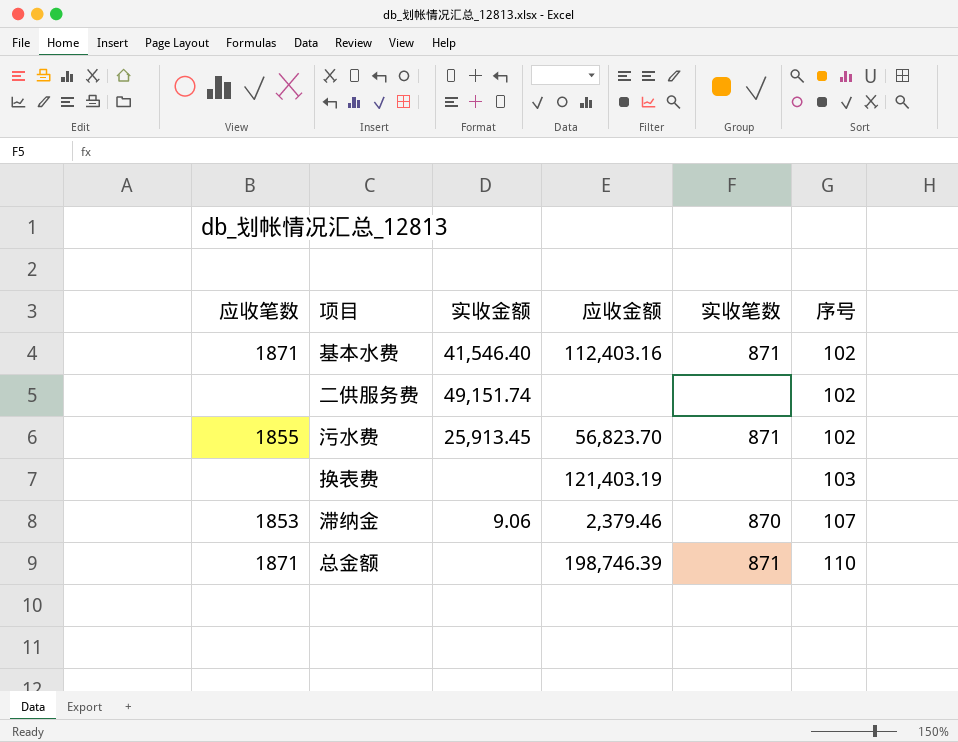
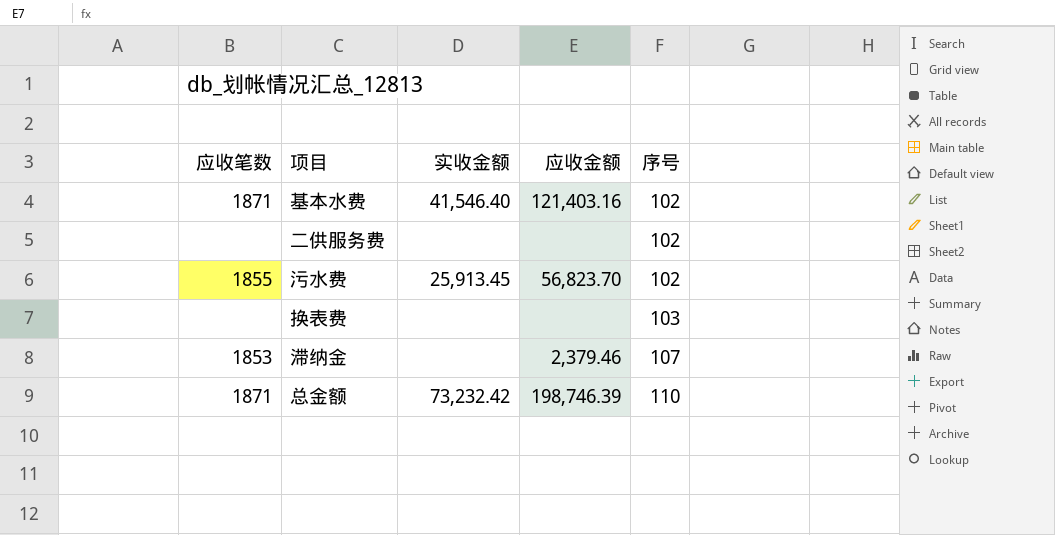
column 实收笔数 | position: 5 -> none
基本水费 | 应收金额: 112,403.16 -> 121,403.16
二供服务费 | 实收金额: 49,151.74 -> none
换表费 | 应收金额: 121,403.19 -> none
滞纳金 | 实收金额: 9.06 -> none
总金额 | 实收金额: none -> 73,232.42

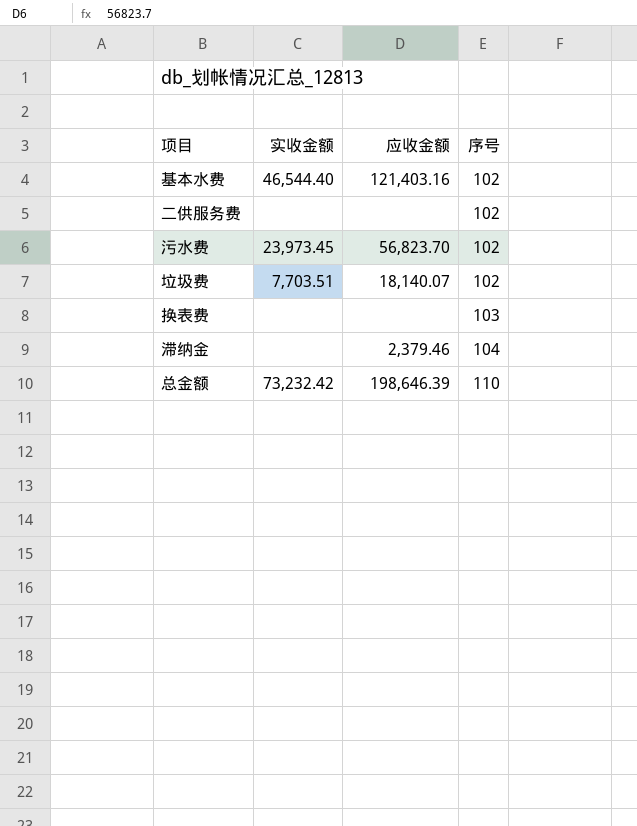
column 应收笔数 | position: 1 -> none
基本水费 | 实收金额: 41,546.40 -> 46,544.40
污水费 | 实收金额: 25,913.45 -> 23,973.45
row 垃圾费: none -> 7,703.51 | 18,140.07 | 102
滞纳金 | 序号: 107 -> 104
总金额 | 应收金额: 198,746.39 -> 198,646.39

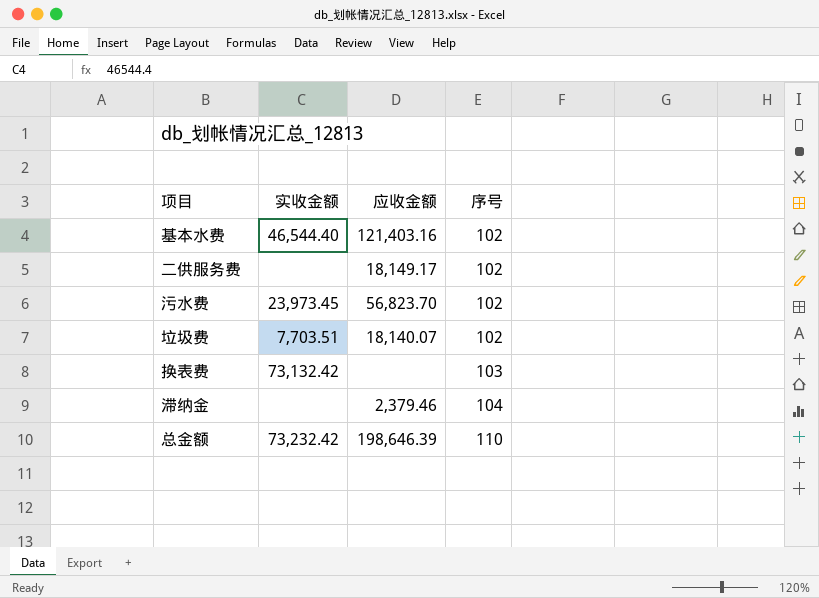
二供服务费 | 应收金额: none -> 18,149.17
换表费 | 实收金额: none -> 73,132.42

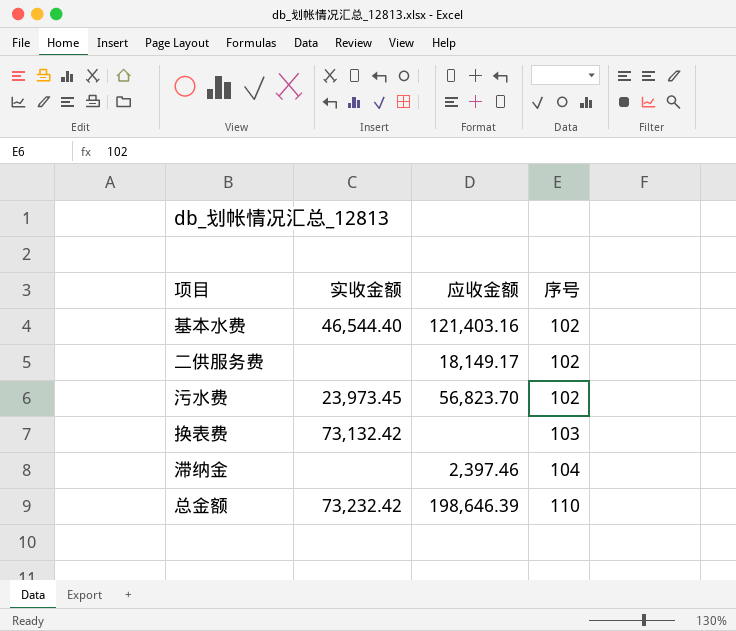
row 垃圾费: 7,703.51 | 18,140.07 | 102 -> none
滞纳金 | 应收金额: 2,379.46 -> 2,397.46

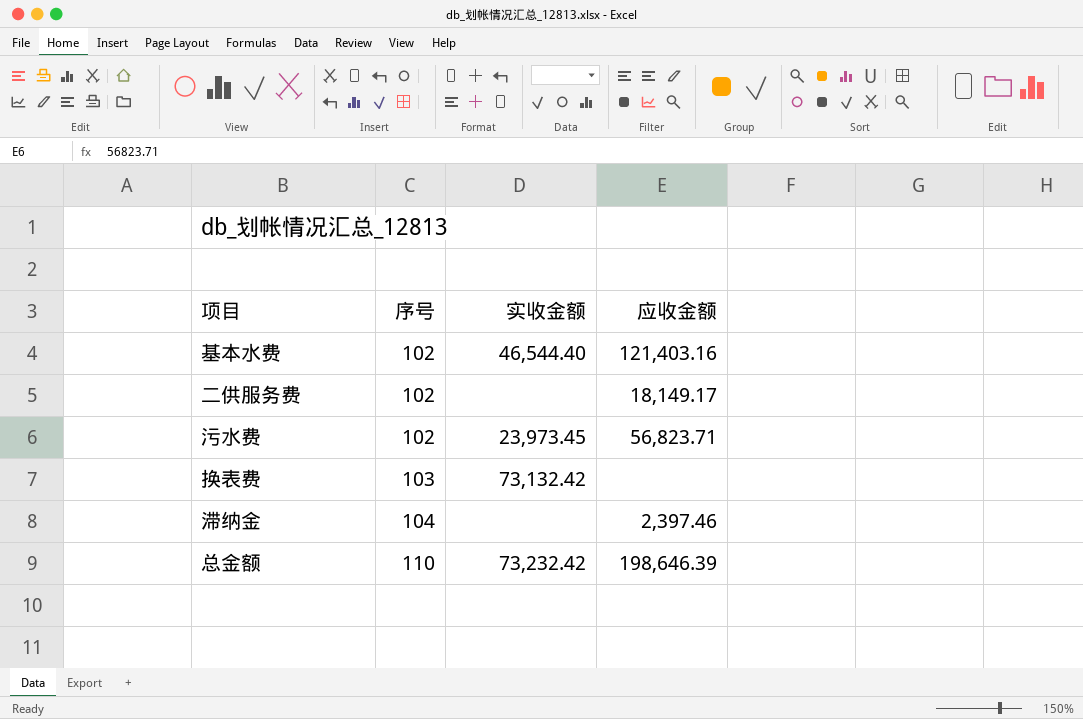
column 序号 | position: 4 -> 2
污水费 | 应收金额: 56,823.70 -> 56,823.71

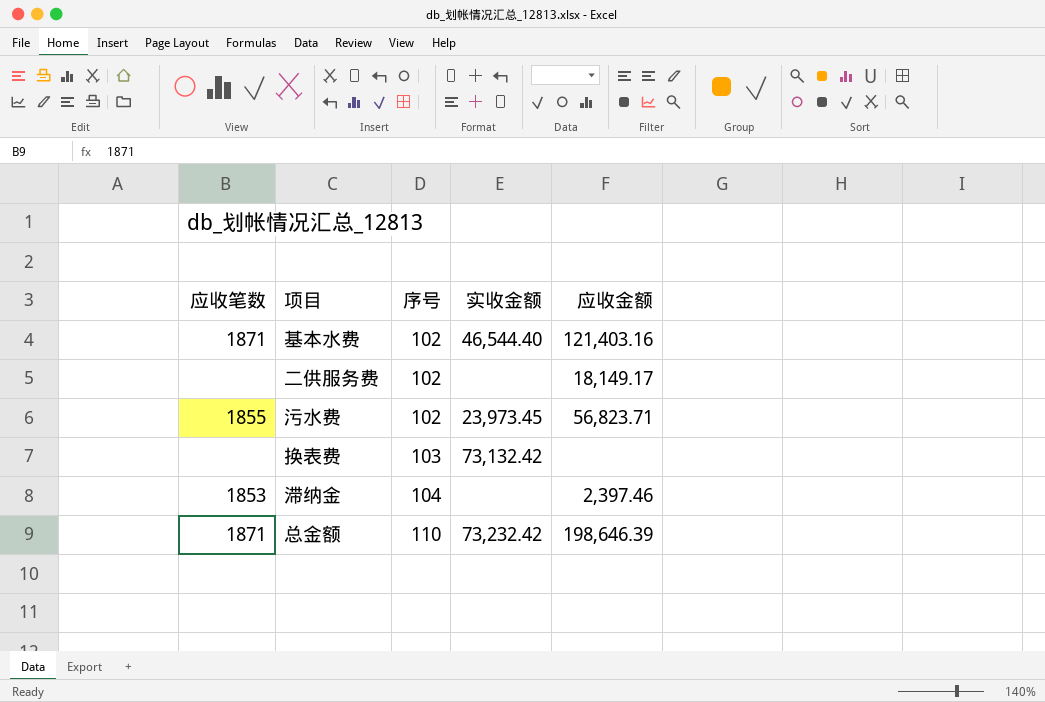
column 应收笔数 | position: none -> 1

